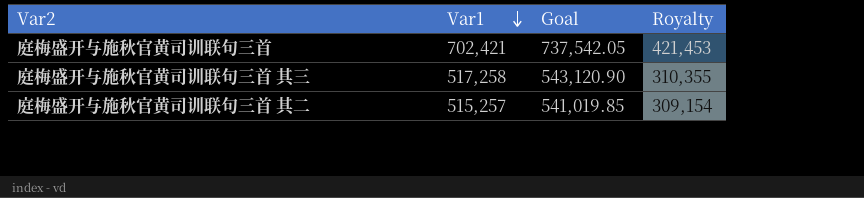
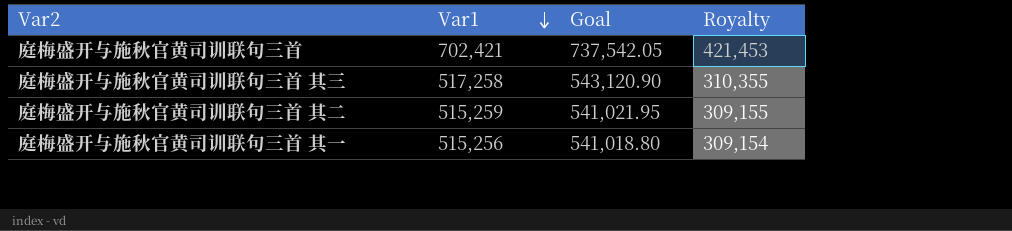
庭梅盛开与施秋官黄司训联句三首 其二 | Var1: 515,257 -> 515,259
庭梅盛开与施秋官黄司训联句三首 其二 | Goal: 541,019.85 -> 541,021.95
庭梅盛开与施秋官黄司训联句三首 其二 | Royalty: 309,154 -> 309,155
row 庭梅盛开与施秋官黄司训联句三首 其一: none -> 515,256 | 541,018.80 | 309,154

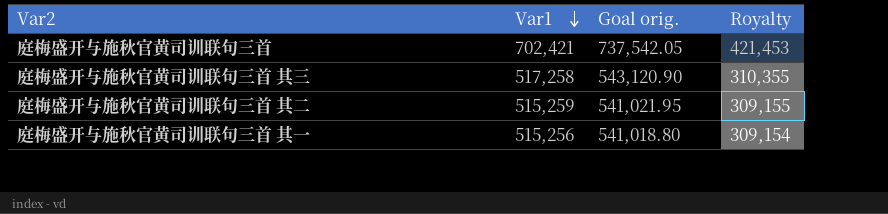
column name: Goal -> Goal orig.

